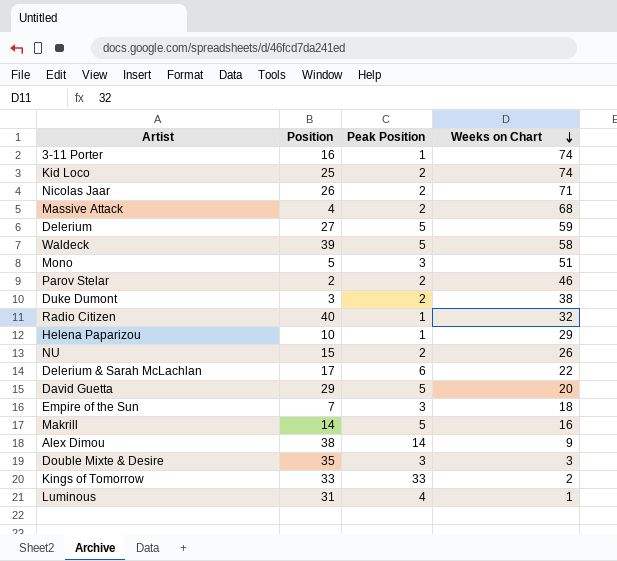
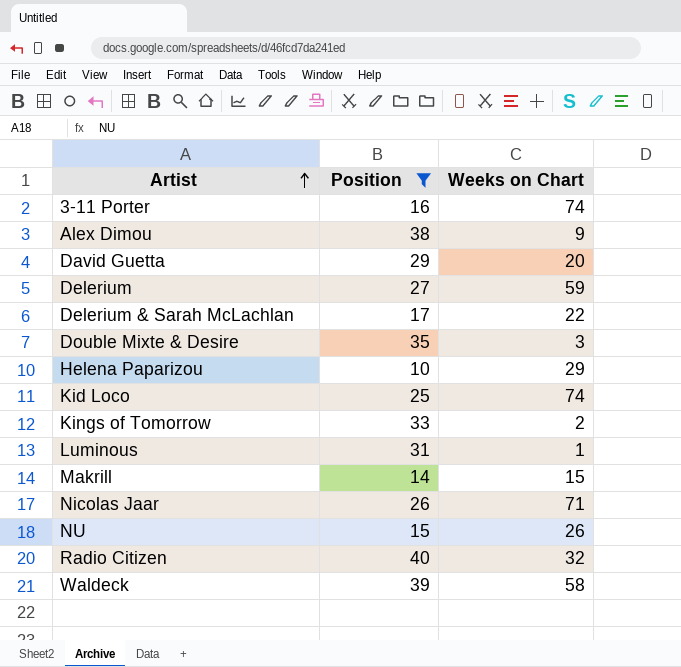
filter: none -> Position >= 10
row order: Weeks on Chart descending -> Artist ascending
column Peak Position | position: 3 -> none
Makrill | Weeks on Chart: 16 -> 15

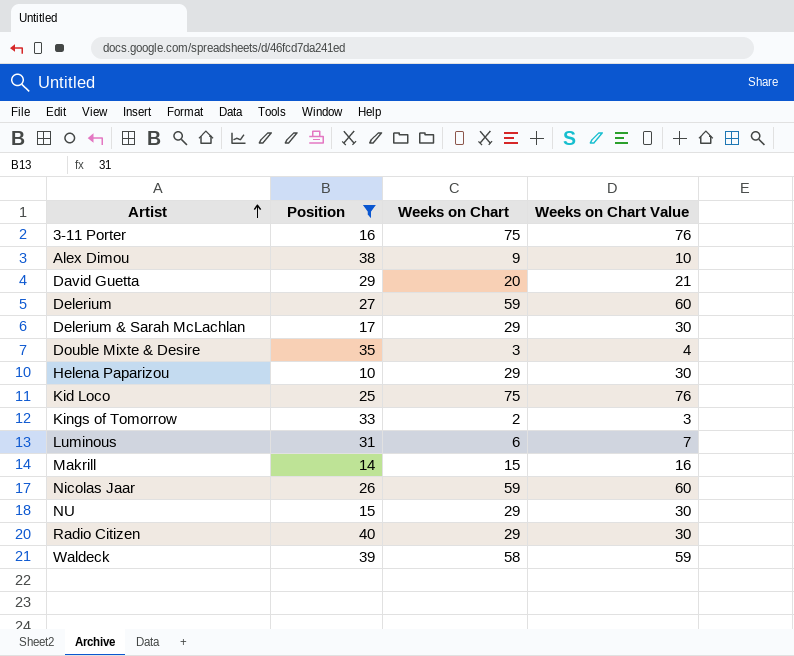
column Weeks on Chart Value | formula: none -> [Weeks on Chart] + 1
3-11 Porter | Weeks on Chart: 74 -> 75
Delerium & Sarah McLachlan | Weeks on Chart: 22 -> 29
Kid Loco | Weeks on Chart: 74 -> 75
Luminous | Weeks on Chart: 1 -> 6
Nicolas Jaar | Weeks on Chart: 71 -> 59
NU | Weeks on Chart: 26 -> 29
Radio Citizen | Weeks on Chart: 32 -> 29

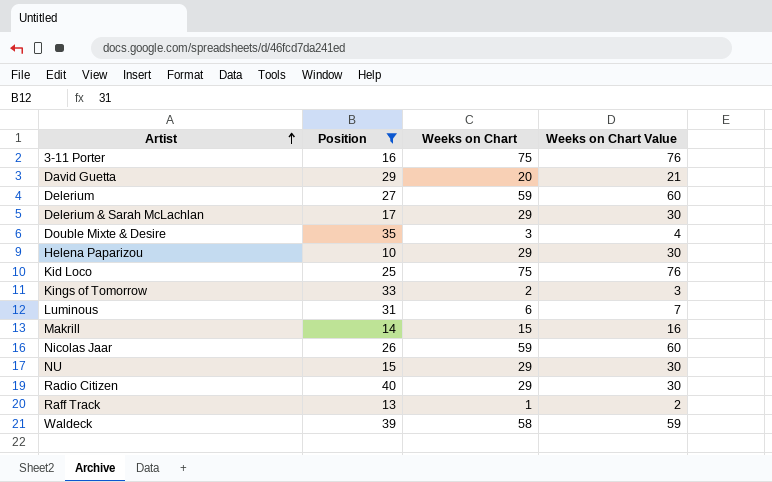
row Alex Dimou: 38 | 9 | 10 -> none
row Raff Track: none -> 13 | 1 | 2

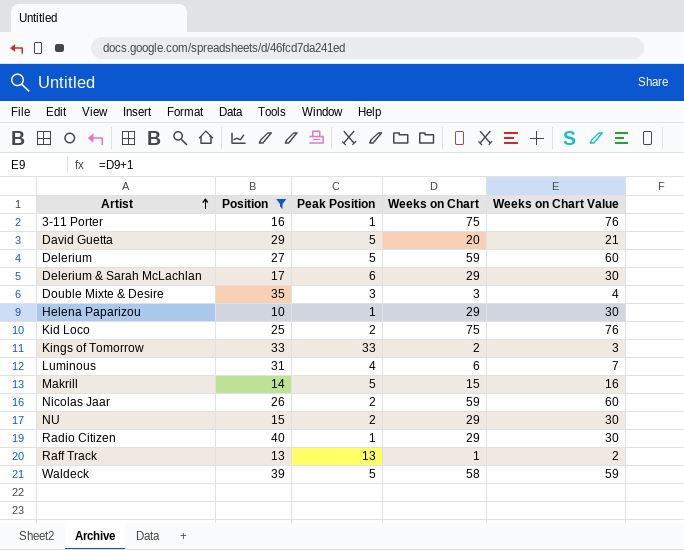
column Peak Position | position: none -> 3

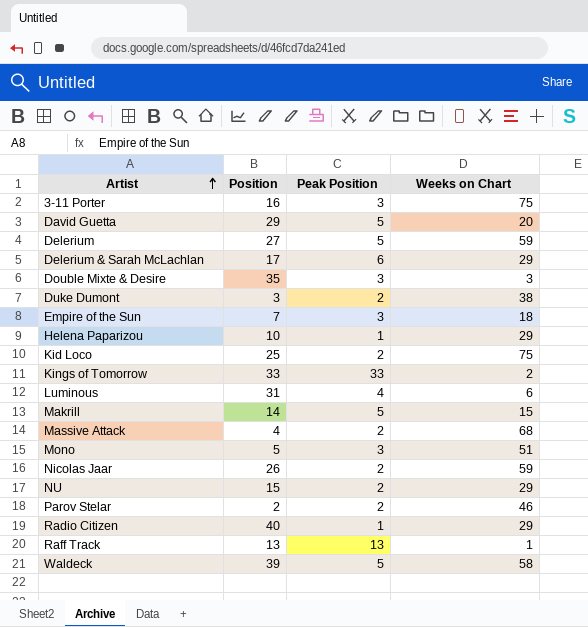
filter: Position >= 10 -> none
column Weeks on Chart Value | formula: [Weeks on Chart] + 1 -> none
3-11 Porter | Peak Position: 1 -> 3

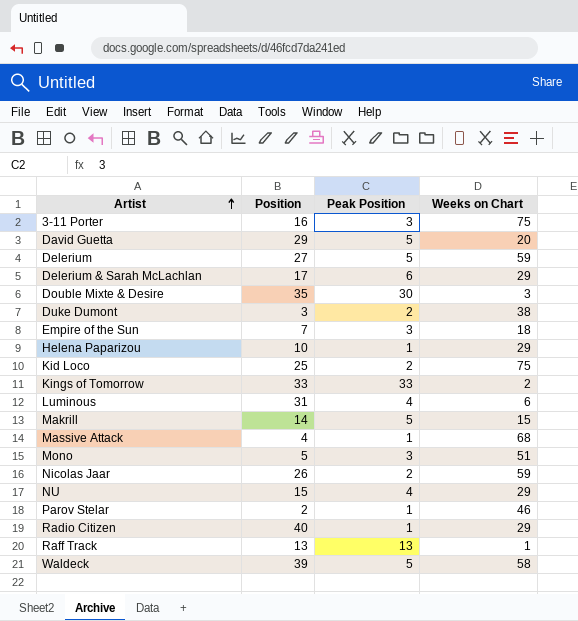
Double Mixte & Desire | Peak Position: 3 -> 30
Massive Attack | Peak Position: 2 -> 1
NU | Peak Position: 2 -> 4
Parov Stelar | Peak Position: 2 -> 1

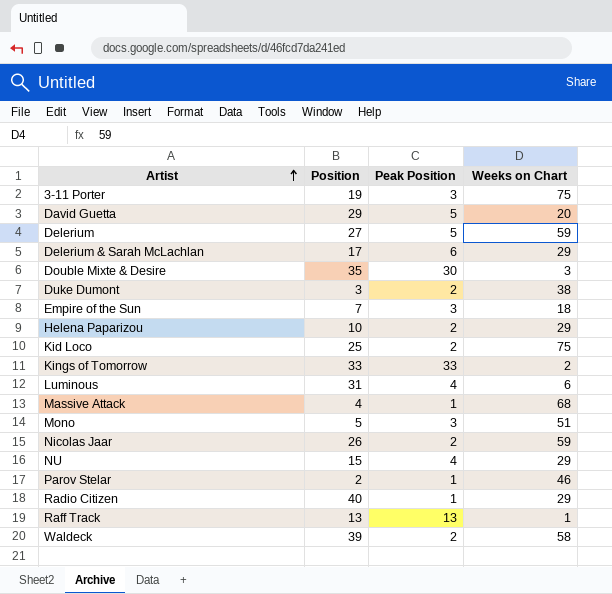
row Makrill: 14 | 5 | 15 -> none
3-11 Porter | Position: 16 -> 19
Helena Paparizou | Peak Position: 1 -> 2
Waldeck | Peak Position: 5 -> 2

